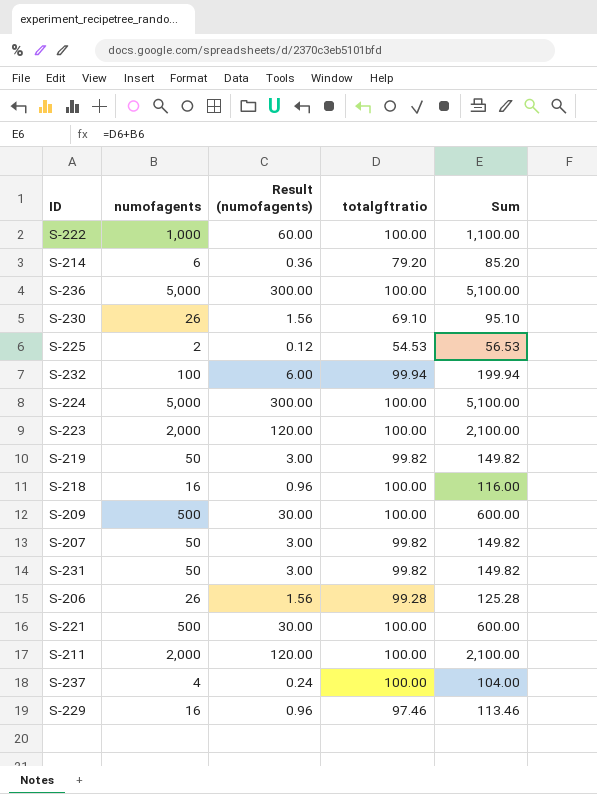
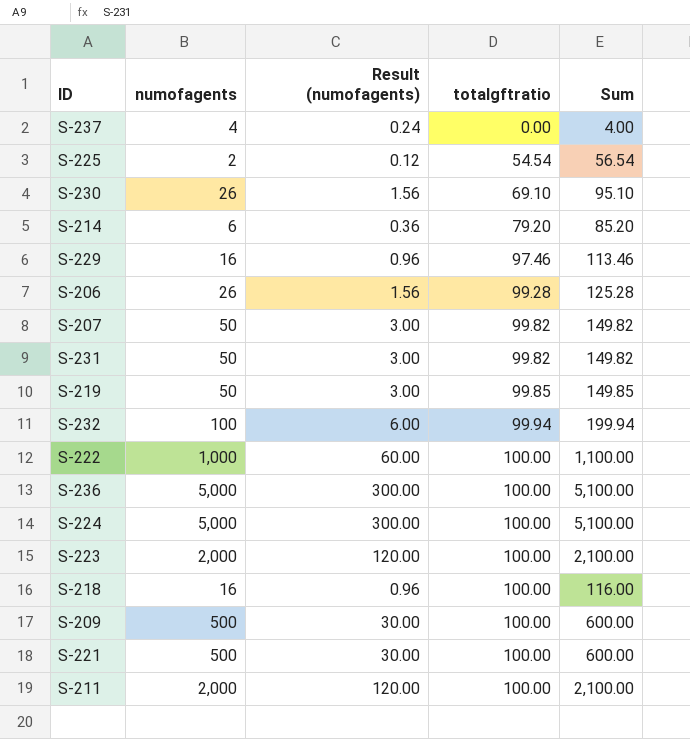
row order: none -> totalgftratio ascending
S-237 | totalgftratio: 100.00 -> 0.00
S-237 | Sum: 104.00 -> 4.00
S-225 | totalgftratio: 54.53 -> 54.54
S-225 | Sum: 56.53 -> 56.54
S-219 | totalgftratio: 99.82 -> 99.85
S-219 | Sum: 149.82 -> 149.85

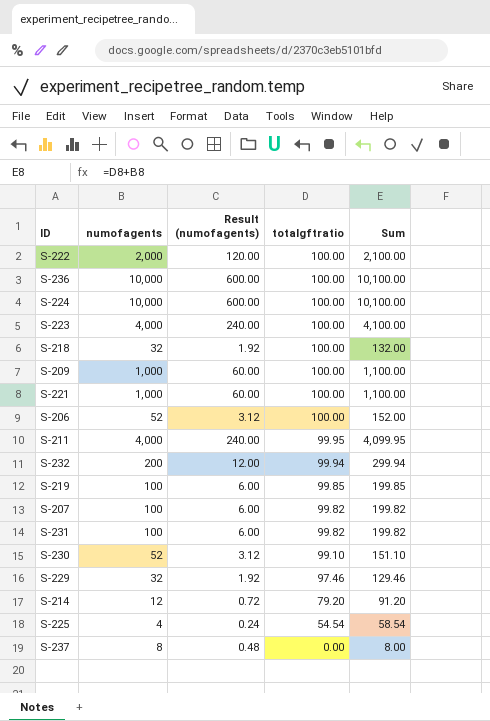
row order: totalgftratio ascending -> totalgftratio descending
S-222 | numofagents: 1,000 -> 2,000
S-222 | Result (numofagents): 60.00 -> 120.00
S-222 | Sum: 1,100.00 -> 2,100.00
S-236 | numofagents: 5,000 -> 10,000
S-236 | Result (numofagents): 300.00 -> 600.00
S-236 | Sum: 5,100.00 -> 10,100.00
S-224 | numofagents: 5,000 -> 10,000
S-224 | Result (numofagents): 300.00 -> 600.00
S-224 | Sum: 5,100.00 -> 10,100.00
S-223 | numofagents: 2,000 -> 4,000
S-223 | Result (numofagents): 120.00 -> 240.00
S-223 | Sum: 2,100.00 -> 4,100.00
S-218 | numofagents: 16 -> 32
S-218 | Result (numofagents): 0.96 -> 1.92
S-218 | Sum: 116.00 -> 132.00
S-209 | numofagents: 500 -> 1,000
S-209 | Result (numofagents): 30.00 -> 60.00
S-209 | Sum: 600.00 -> 1,100.00
S-221 | numofagents: 500 -> 1,000
S-221 | Result (numofagents): 30.00 -> 60.00
S-221 | Sum: 600.00 -> 1,100.00
S-206 | numofagents: 26 -> 52
S-206 | Result (numofagents): 1.56 -> 3.12
S-206 | totalgftratio: 99.28 -> 100.00
S-206 | Sum: 125.28 -> 152.00
S-211 | numofagents: 2,000 -> 4,000
S-211 | Result (numofagents): 120.00 -> 240.00
S-211 | totalgftratio: 100.00 -> 99.95
S-211 | Sum: 2,100.00 -> 4,099.95
S-232 | numofagents: 100 -> 200
S-232 | Result (numofagents): 6.00 -> 12.00
S-232 | Sum: 199.94 -> 299.94
S-219 | numofagents: 50 -> 100
S-219 | Result (numofagents): 3.00 -> 6.00
S-219 | Sum: 149.85 -> 199.85
S-207 | numofagents: 50 -> 100
S-207 | Result (numofagents): 3.00 -> 6.00
S-207 | Sum: 149.82 -> 199.82
S-231 | numofagents: 50 -> 100
S-231 | Result (numofagents): 3.00 -> 6.00
S-231 | Sum: 149.82 -> 199.82
S-230 | numofagents: 26 -> 52
S-230 | Result (numofagents): 1.56 -> 3.12
S-230 | totalgftratio: 69.10 -> 99.10
S-230 | Sum: 95.10 -> 151.10
S-229 | numofagents: 16 -> 32
S-229 | Result (numofagents): 0.96 -> 1.92
S-229 | Sum: 113.46 -> 129.46
S-214 | numofagents: 6 -> 12
S-214 | Result (numofagents): 0.36 -> 0.72
S-214 | Sum: 85.20 -> 91.20
S-225 | numofagents: 2 -> 4
S-225 | Result (numofagents): 0.12 -> 0.24
S-225 | Sum: 56.54 -> 58.54
S-237 | numofagents: 4 -> 8
S-237 | Result (numofagents): 0.24 -> 0.48
S-237 | Sum: 4.00 -> 8.00

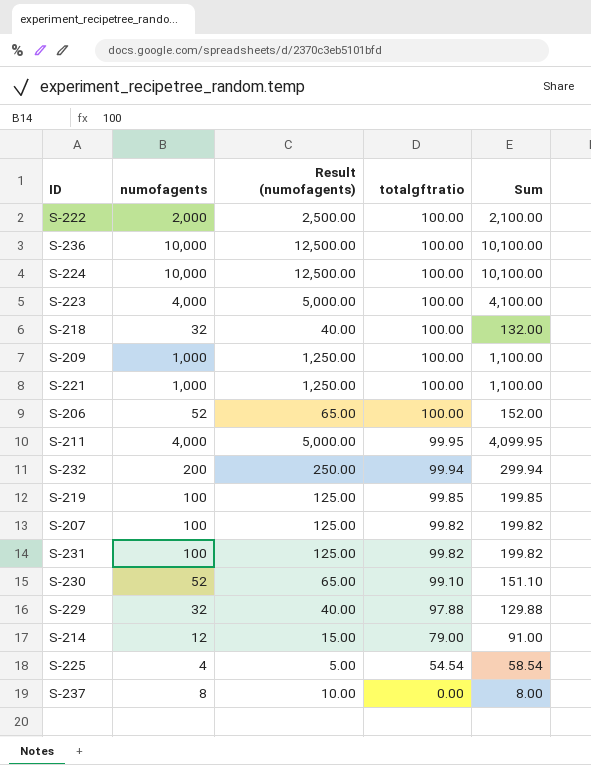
column Result (numofagents) | formula: [numofagents] * 0.06 -> [numofagents] * 1.25
S-229 | totalgftratio: 97.46 -> 97.88
S-229 | Sum: 129.46 -> 129.88
S-214 | totalgftratio: 79.20 -> 79.00
S-214 | Sum: 91.20 -> 91.00

